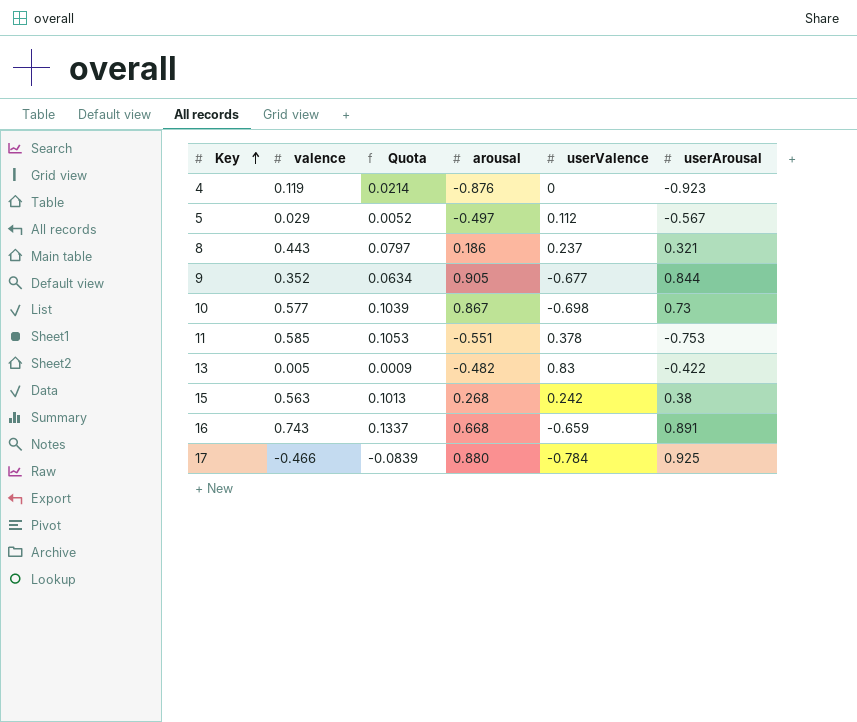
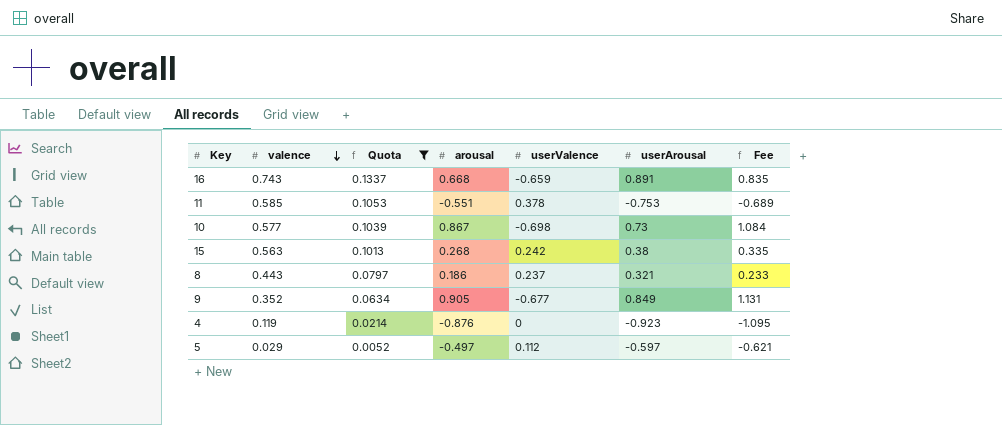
filter: none -> Quota >= 0.0052
row order: Key ascending -> valence descending
column Fee | formula: none -> [arousal] * 1.25
9 | userArousal: 0.844 -> 0.849
5 | userArousal: -0.567 -> -0.597

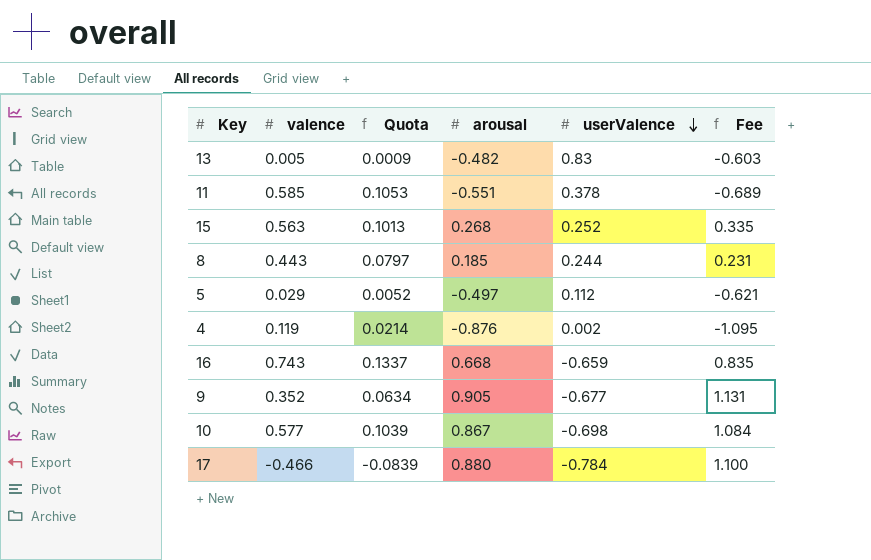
filter: Quota >= 0.0052 -> none
row order: valence descending -> userValence descending
column userArousal | position: 6 -> none
15 | userValence: 0.242 -> 0.252
8 | arousal: 0.186 -> 0.185
8 | userValence: 0.237 -> 0.244
8 | Fee: 0.233 -> 0.231
4 | userValence: 0 -> 0.002

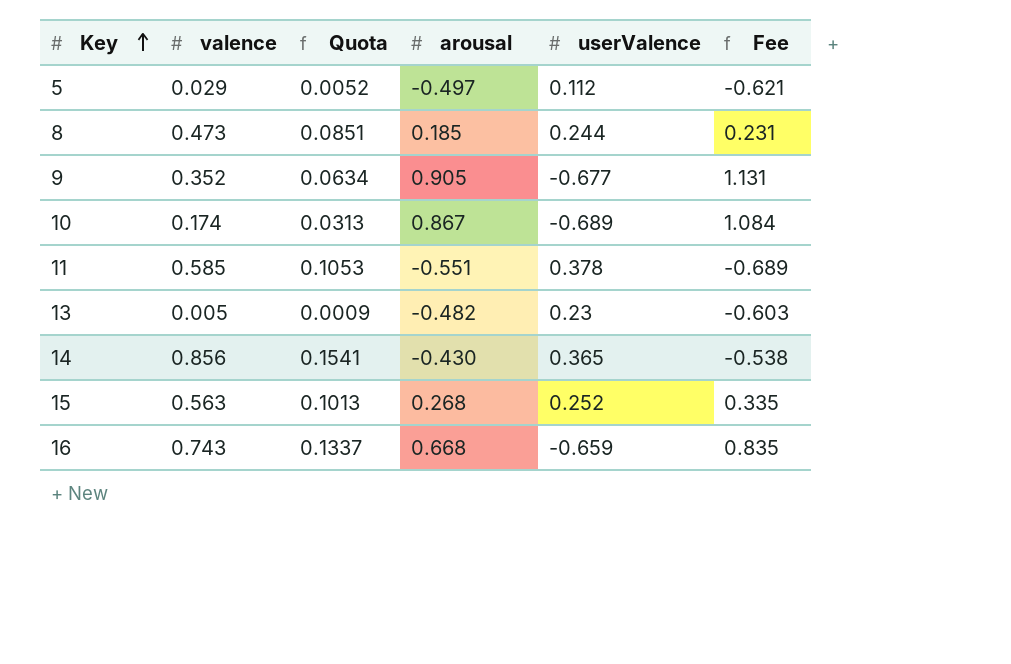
row order: userValence descending -> Key ascending
row 4: 0.119 | 0.0214 | -0.876 | 0.002 | -1.095 -> none
row 17: -0.466 | -0.0839 | 0.880 | -0.784 | 1.100 -> none
8 | valence: 0.443 -> 0.473
8 | Quota: 0.0797 -> 0.0851
10 | valence: 0.577 -> 0.174
10 | Quota: 0.1039 -> 0.0313
10 | userValence: -0.698 -> -0.689
13 | userValence: 0.83 -> 0.23
row 14: none -> 0.856 | 0.1541 | -0.430 | 0.365 | -0.538

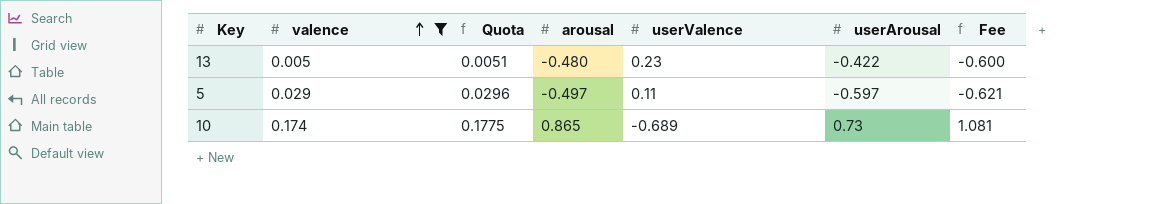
filter: none -> valence <= 0.174
row order: Key ascending -> valence ascending
column Quota | formula: [valence] * 0.18 -> [valence] * 1.02
column userArousal | position: none -> 6
13 | arousal: -0.482 -> -0.480
13 | Fee: -0.603 -> -0.600
5 | userValence: 0.112 -> 0.11
10 | arousal: 0.867 -> 0.865
10 | Fee: 1.084 -> 1.081

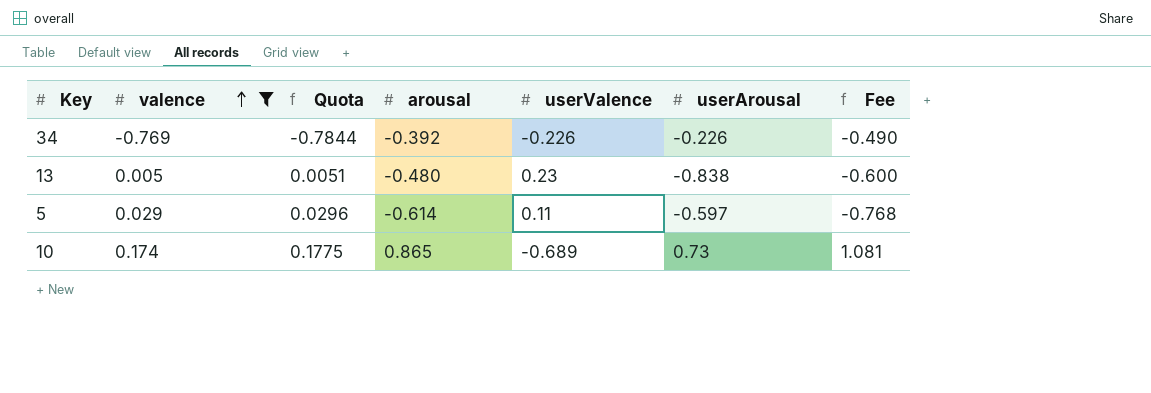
row 34: none -> -0.769 | -0.7844 | -0.392 | -0.226 | -0.226 | -0.490
13 | userArousal: -0.422 -> -0.838
5 | arousal: -0.497 -> -0.614
5 | Fee: -0.621 -> -0.768

